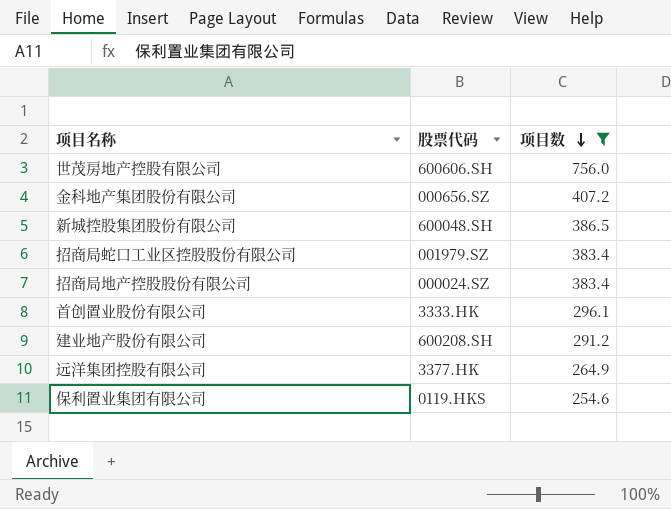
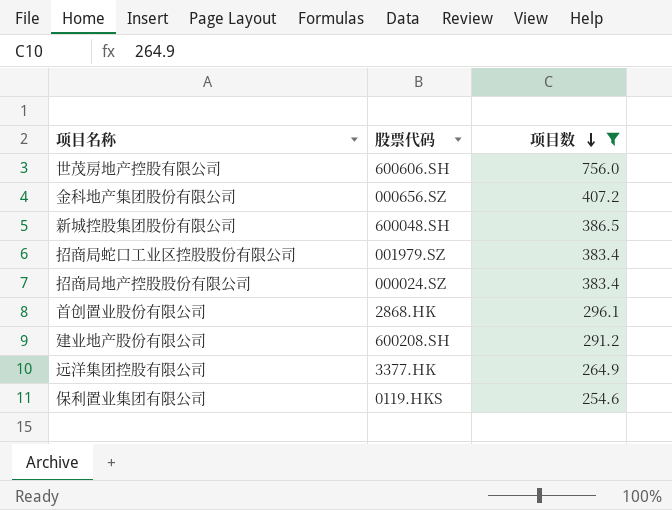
首创置业股份有限公司 | 股票代码: 3333.HK -> 2868.HK

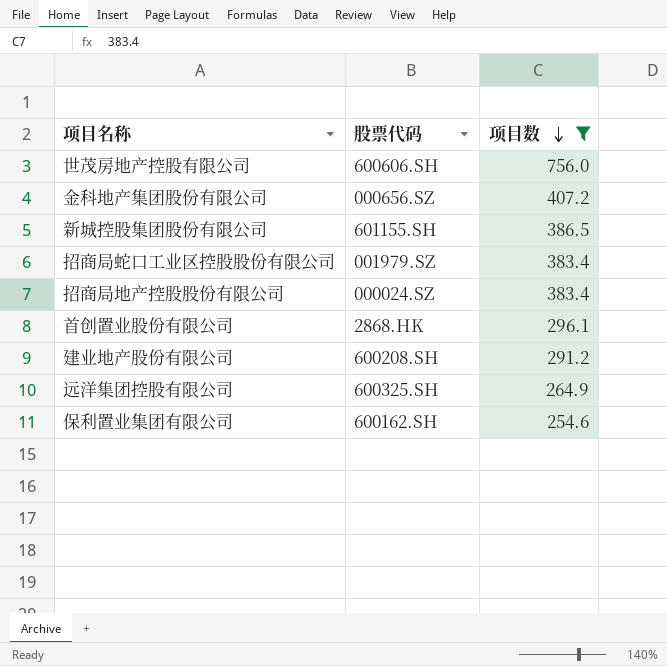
新城控股集团股份有限公司 | 股票代码: 600048.SH -> 601155.SH
远洋集团控股有限公司 | 股票代码: 3377.HK -> 600325.SH
保利置业集团有限公司 | 股票代码: 0119.HKS -> 600162.SH

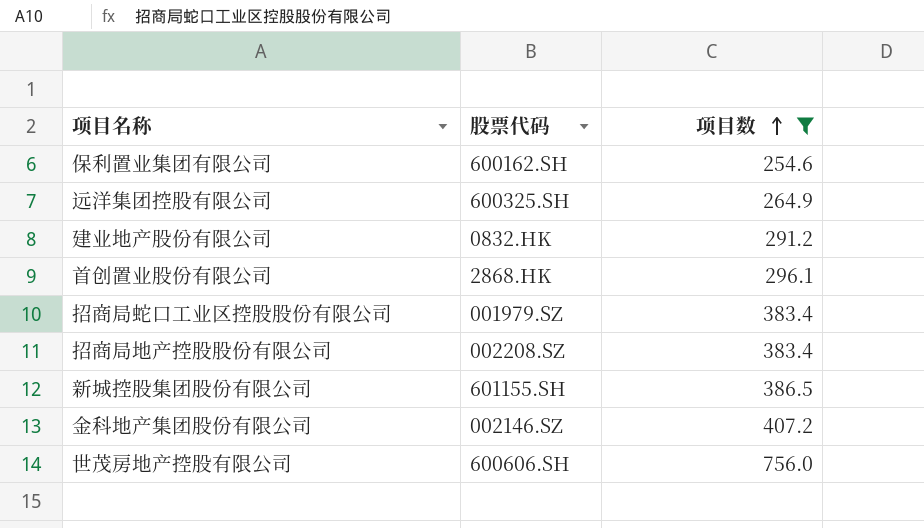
row order: 项目数 descending -> 项目数 ascending
建业地产股份有限公司 | 股票代码: 600208.SH -> 0832.HK
招商局地产控股股份有限公司 | 股票代码: 000024.SZ -> 002208.SZ
金科地产集团股份有限公司 | 股票代码: 000656.SZ -> 002146.SZ

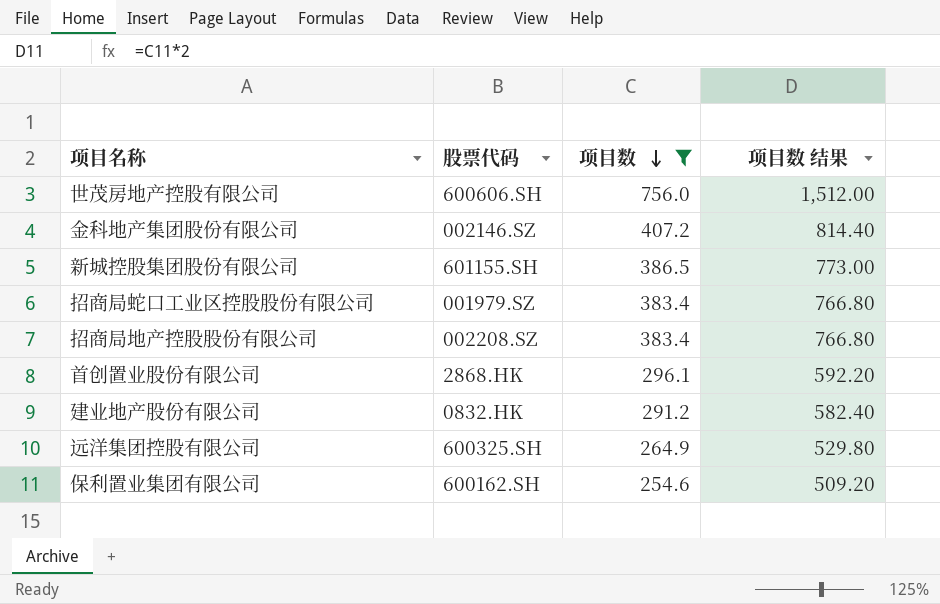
row order: 项目数 ascending -> 项目数 descending
column 项目数 结果 | formula: none -> [项目数] * 2

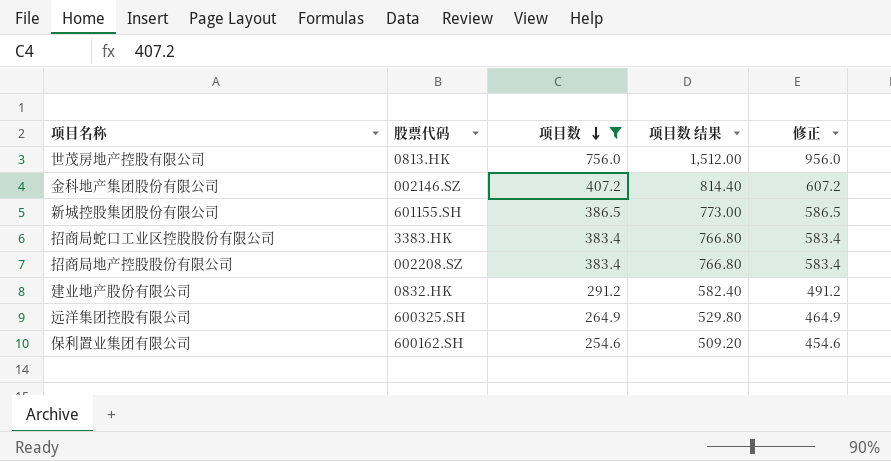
column 修正 | formula: none -> [项目数] + 200
row 首创置业股份有限公司: 2868.HK | 296.1 | 592.20 -> none
世茂房地产控股有限公司 | 股票代码: 600606.SH -> 0813.HK
招商局蛇口工业区控股股份有限公司 | 股票代码: 001979.SZ -> 3383.HK

